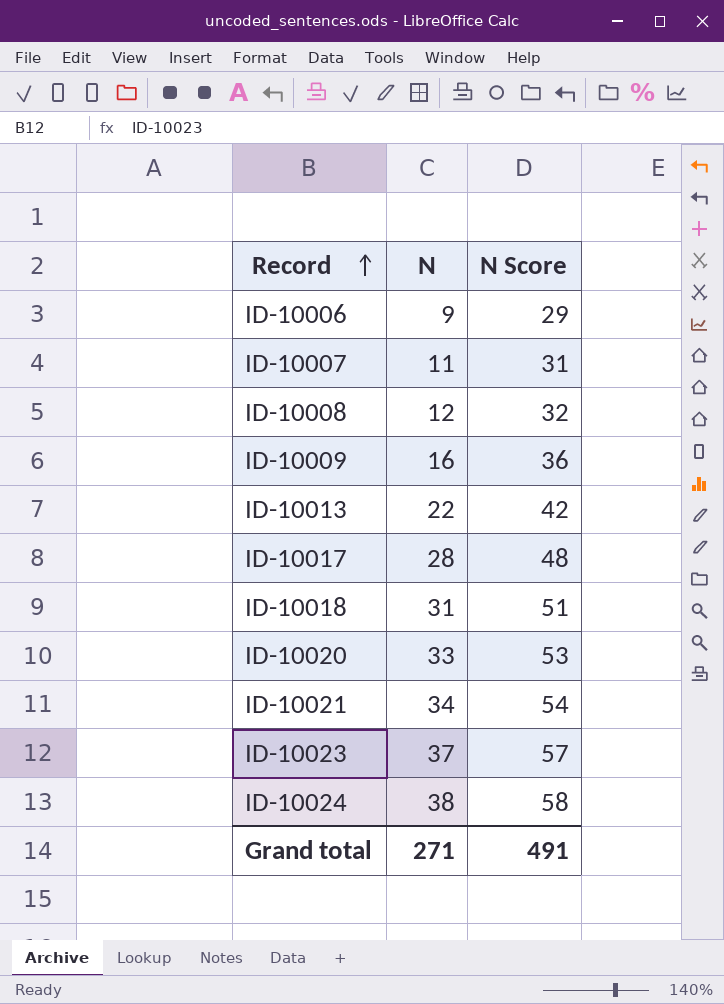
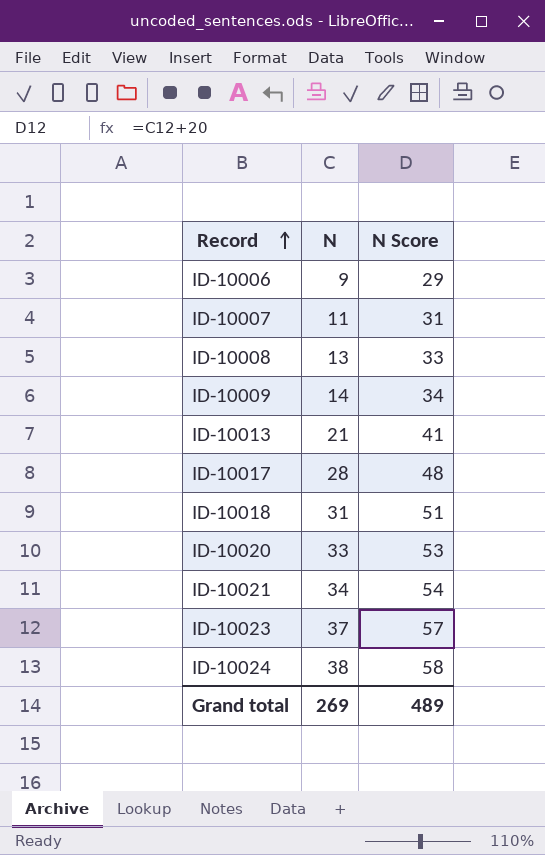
ID-10008 | N: 12 -> 13
ID-10008 | N Score: 32 -> 33
ID-10009 | N: 16 -> 14
ID-10009 | N Score: 36 -> 34
ID-10013 | N: 22 -> 21
ID-10013 | N Score: 42 -> 41
Grand total | N: 271 -> 269
Grand total | N Score: 491 -> 489

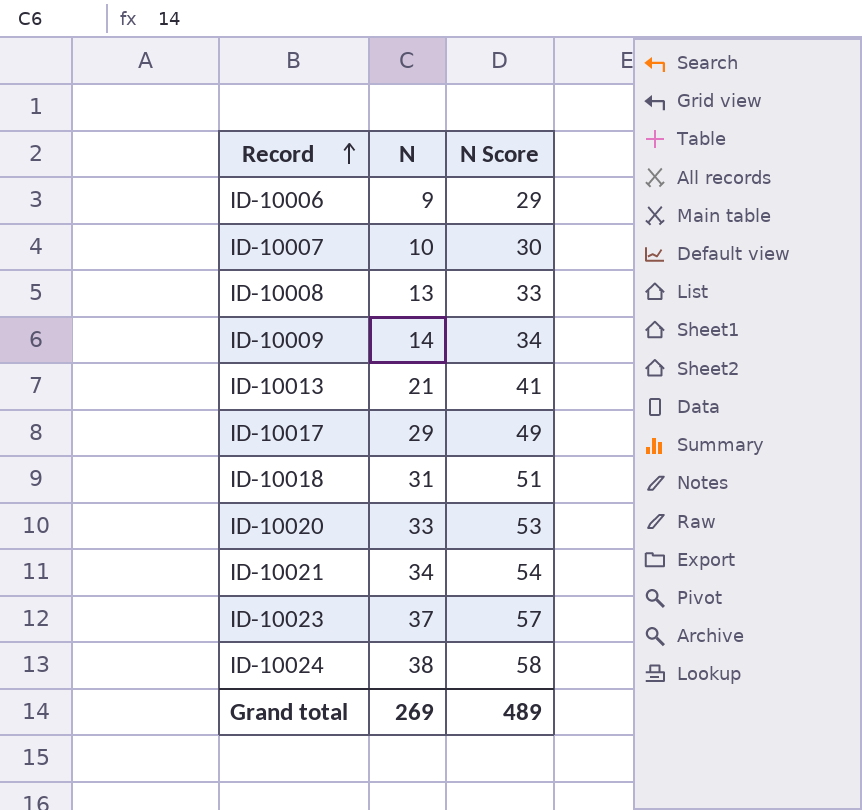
ID-10007 | N: 11 -> 10
ID-10007 | N Score: 31 -> 30
ID-10017 | N: 28 -> 29
ID-10017 | N Score: 48 -> 49

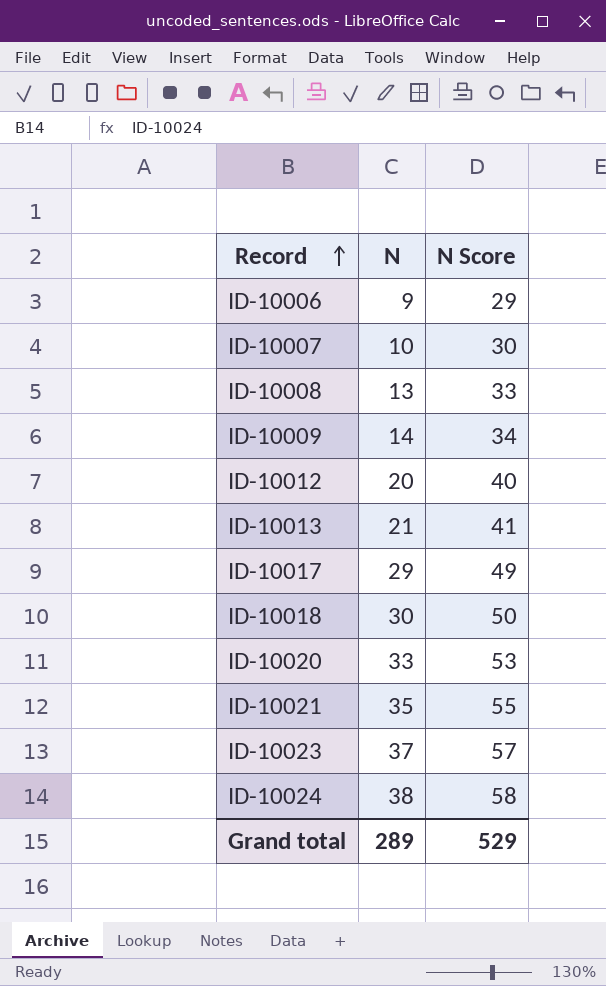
row ID-10012: none -> 20 | 40
ID-10018 | N: 31 -> 30
ID-10018 | N Score: 51 -> 50
ID-10021 | N: 34 -> 35
ID-10021 | N Score: 54 -> 55
Grand total | N: 269 -> 289
Grand total | N Score: 489 -> 529

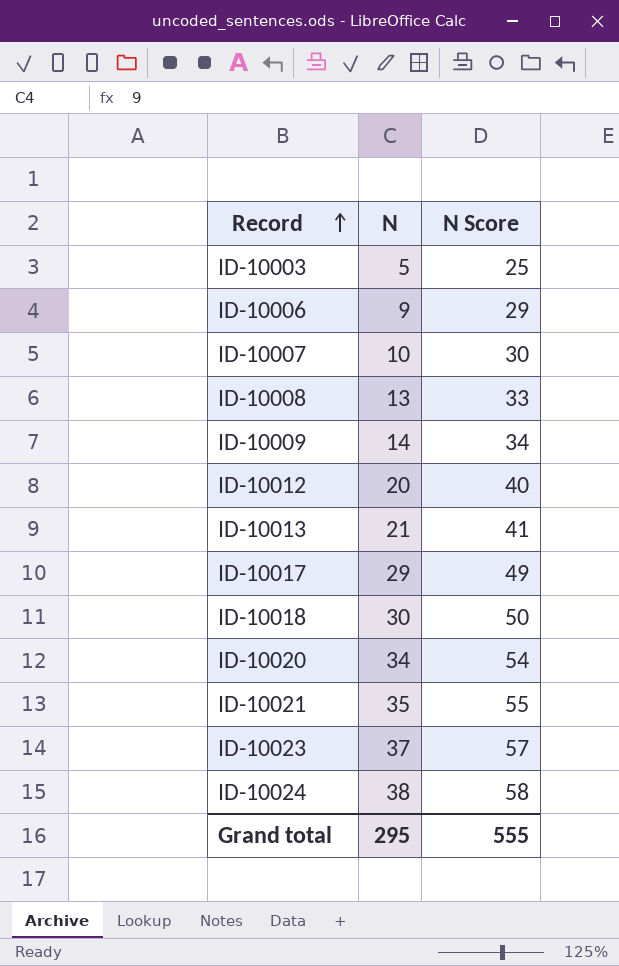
row ID-10003: none -> 5 | 25
ID-10020 | N: 33 -> 34
ID-10020 | N Score: 53 -> 54
Grand total | N: 289 -> 295
Grand total | N Score: 529 -> 555

